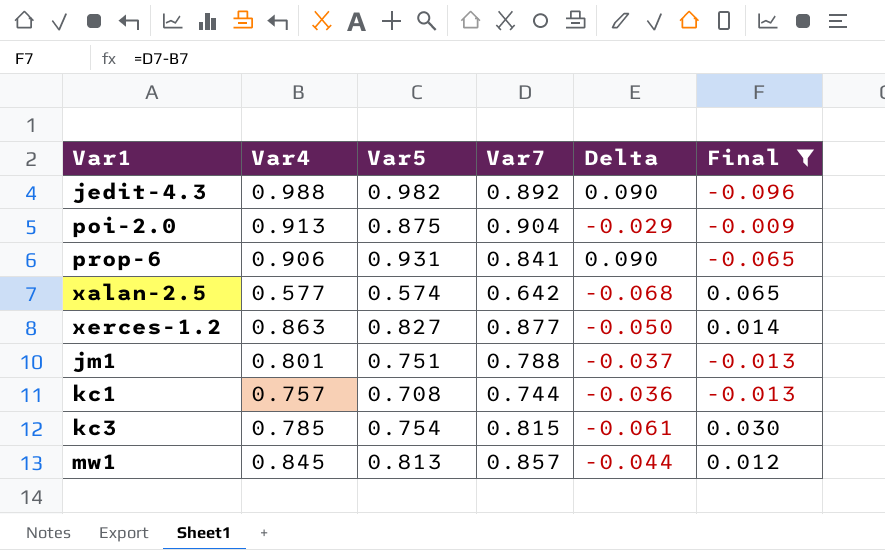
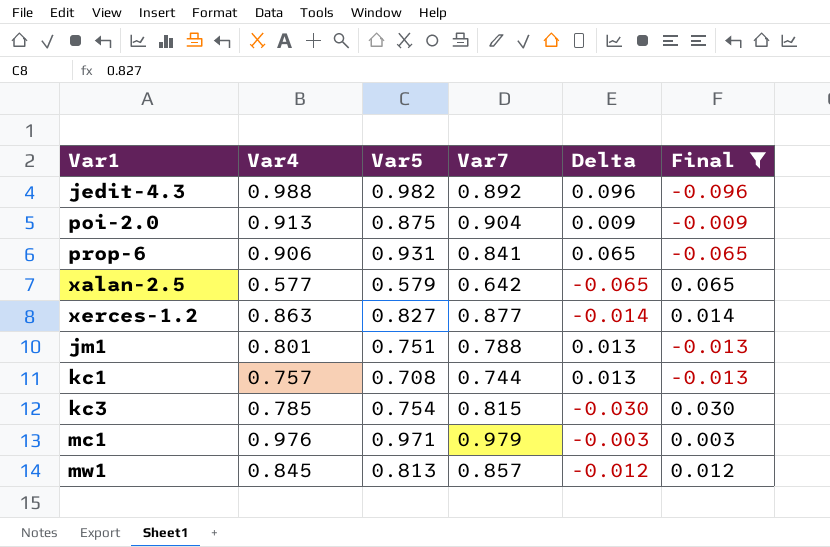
column Delta | formula: [Var5] - [Var7] -> [Var4] - [Var7]
xalan-2.5 | Var5: 0.574 -> 0.579
row mc1: none -> 0.976 | 0.971 | 0.979 | -0.003 | 0.003

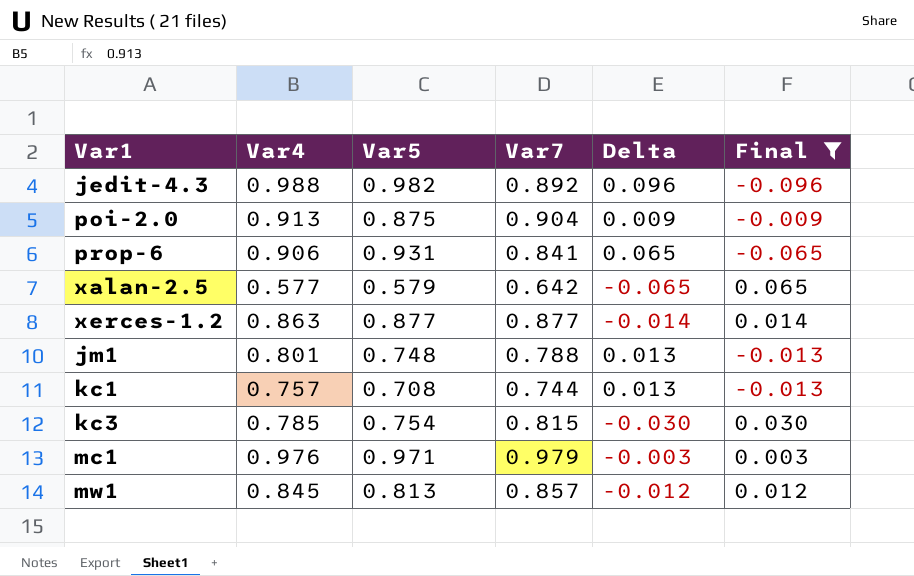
xerces-1.2 | Var5: 0.827 -> 0.877
jm1 | Var5: 0.751 -> 0.748

